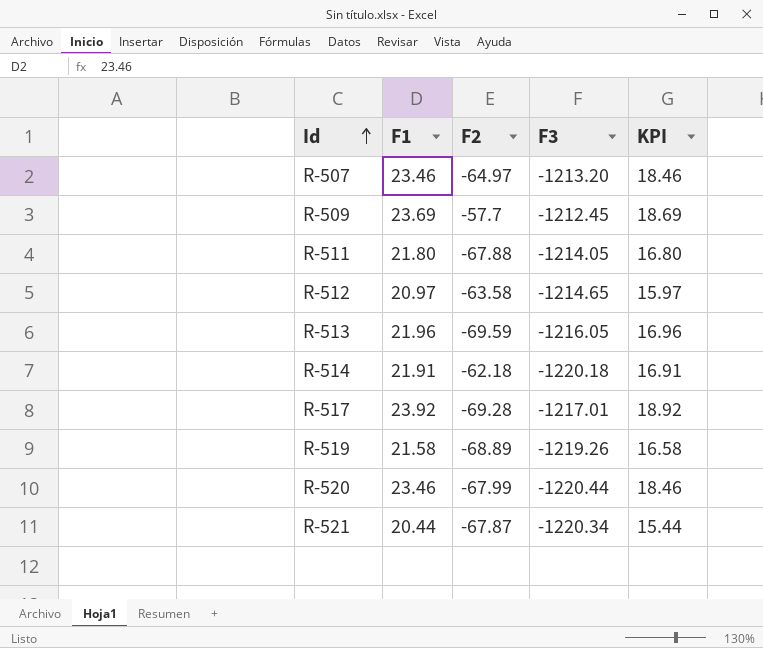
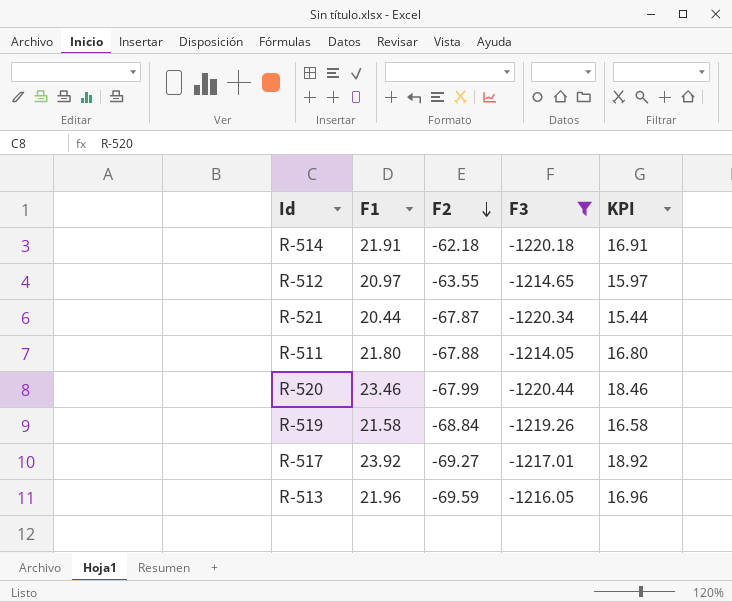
filter: none -> F3 <= -1214.05
row order: Id ascending -> F2 descending
R-512 | F2: -63.58 -> -63.55
R-519 | F2: -68.89 -> -68.84
R-517 | F2: -69.28 -> -69.27

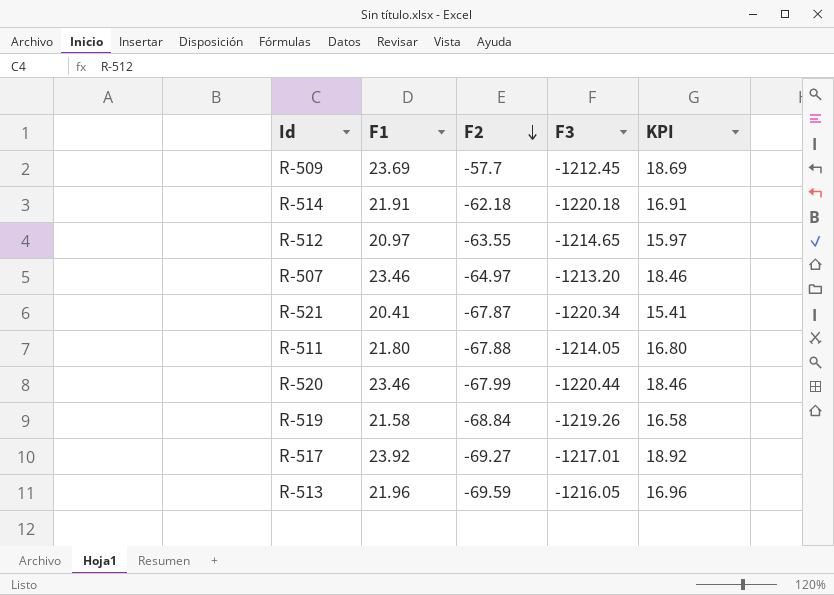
filter: F3 <= -1214.05 -> none
R-521 | F1: 20.44 -> 20.41
R-521 | KPI: 15.44 -> 15.41

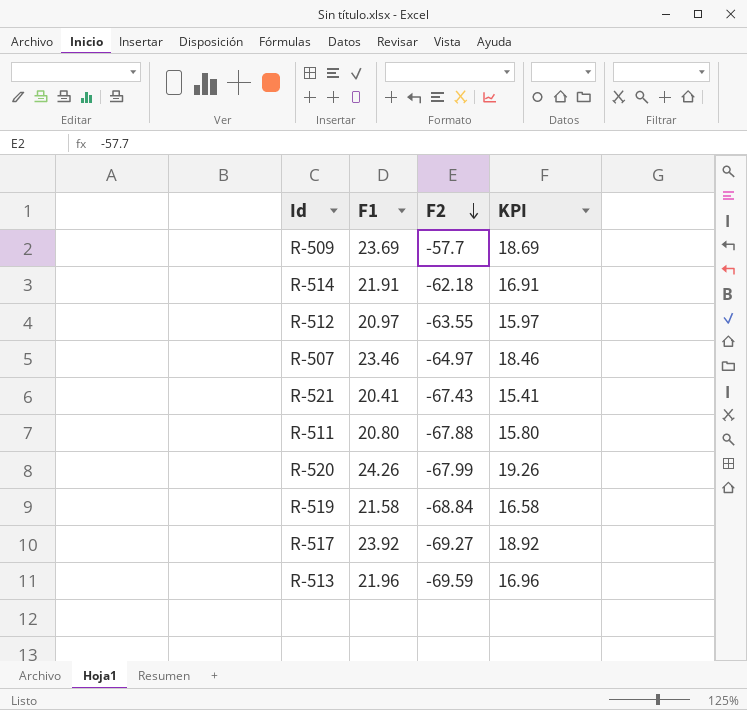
column F3 | position: 4 -> none
R-521 | F2: -67.87 -> -67.43
R-511 | F1: 21.80 -> 20.80
R-511 | KPI: 16.80 -> 15.80
R-520 | F1: 23.46 -> 24.26
R-520 | KPI: 18.46 -> 19.26

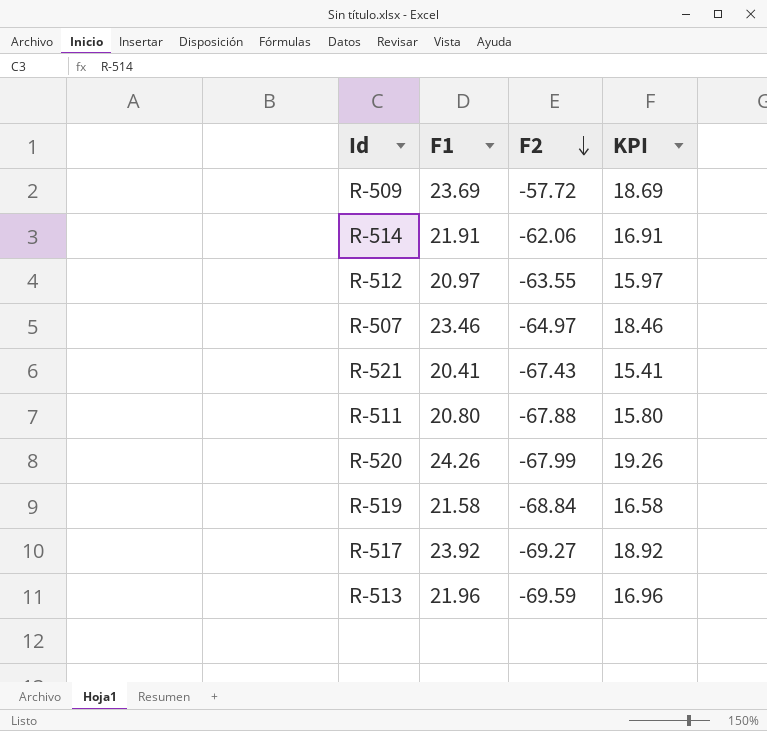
R-509 | F2: -57.7 -> -57.72
R-514 | F2: -62.18 -> -62.06

